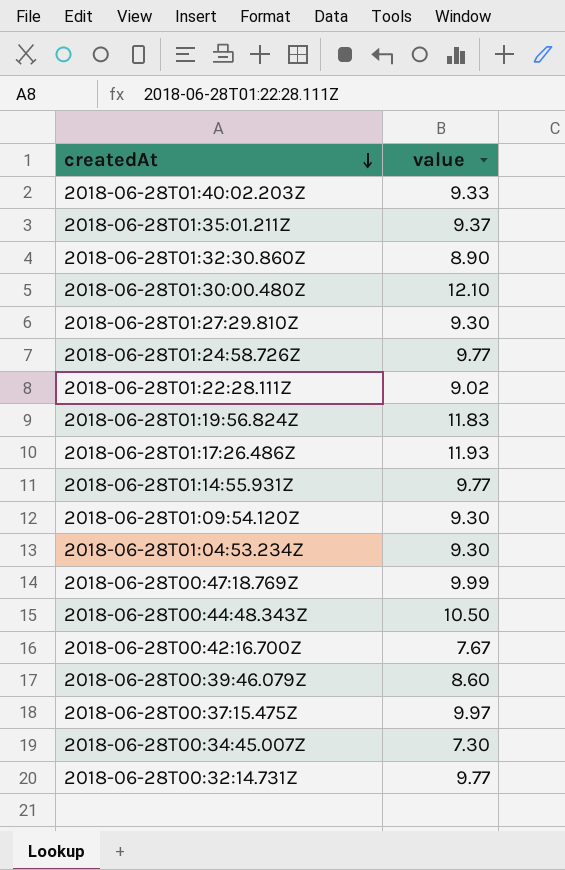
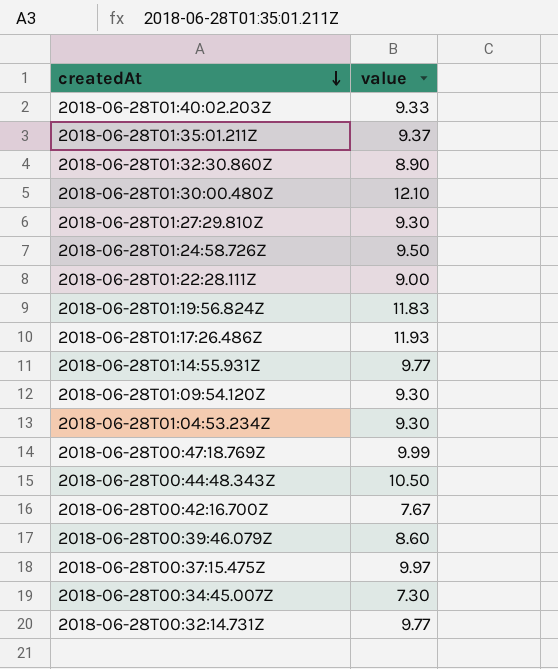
2018-06-28T01:24:58.726Z | value: 9.77 -> 9.50
2018-06-28T01:22:28.111Z | value: 9.02 -> 9.00

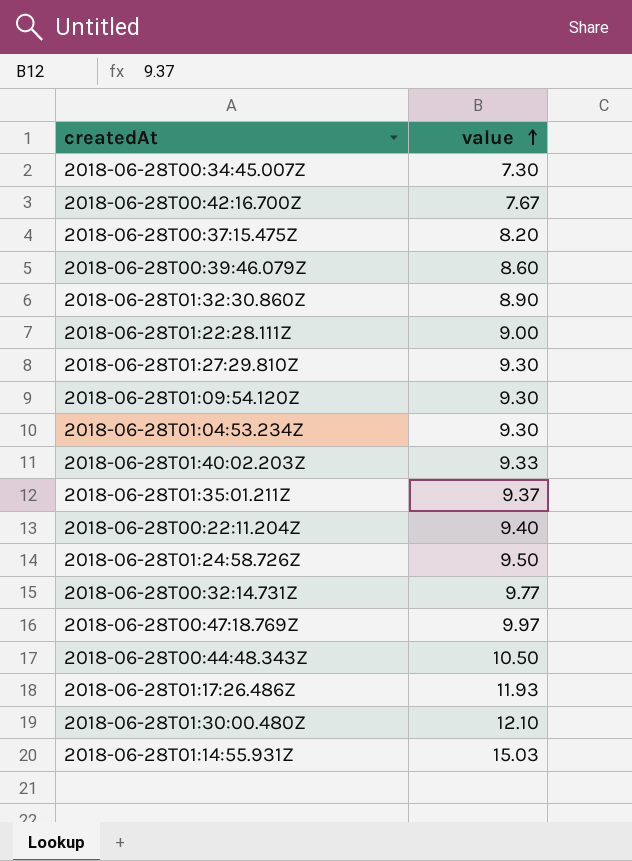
row order: createdAt descending -> value ascending
row 2018-06-28T01:19:56.824Z: 11.83 -> none
2018-06-28T00:37:15.475Z | value: 9.97 -> 8.20
row 2018-06-28T00:22:11.204Z: none -> 9.40
2018-06-28T00:47:18.769Z | value: 9.99 -> 9.97
2018-06-28T01:14:55.931Z | value: 9.77 -> 15.03

